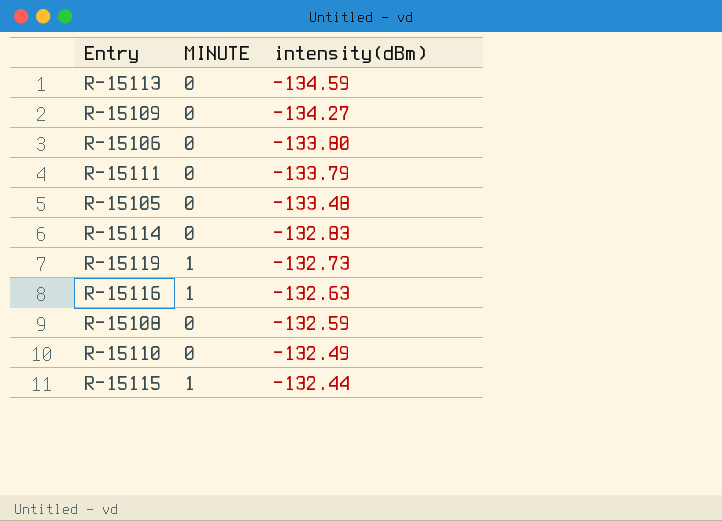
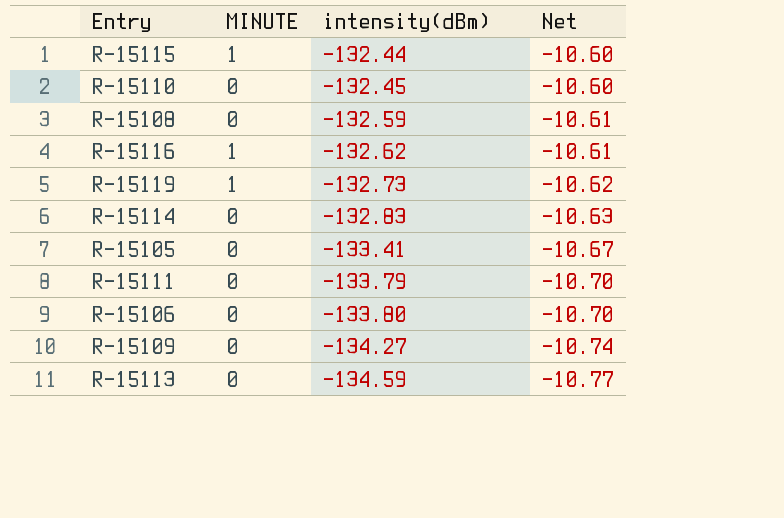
row order: intensity(dBm) ascending -> intensity(dBm) descending
column Net | formula: none -> [intensity(dBm)] * 0.08
R-15110 | intensity(dBm): -132.49 -> -132.45
R-15116 | intensity(dBm): -132.63 -> -132.62
R-15105 | intensity(dBm): -133.48 -> -133.41

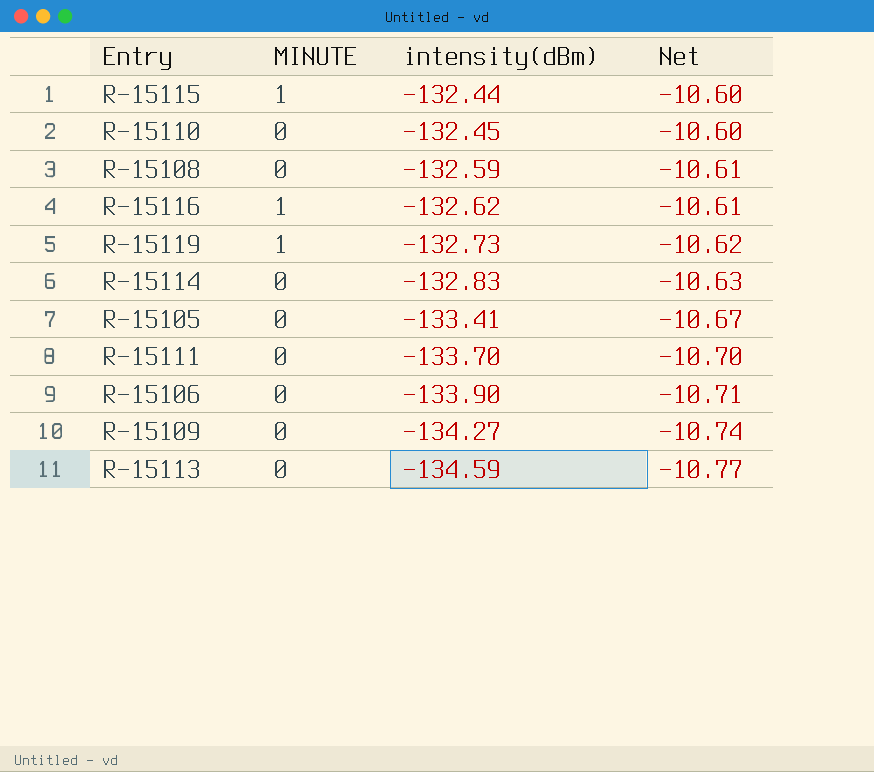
R-15111 | intensity(dBm): -133.79 -> -133.70
R-15106 | intensity(dBm): -133.80 -> -133.90
R-15106 | Net: -10.70 -> -10.71

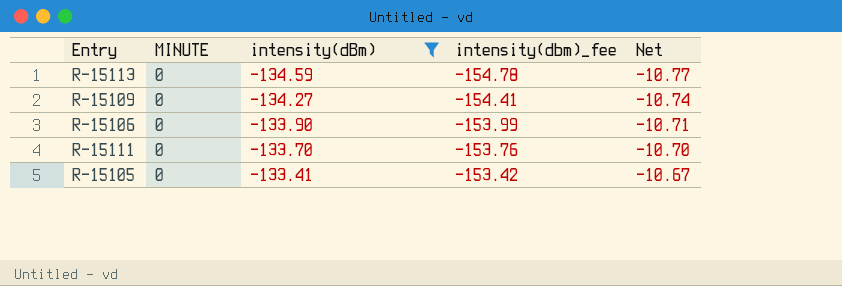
filter: none -> intensity(dBm) <= -133.41
row order: intensity(dBm) descending -> intensity(dBm) ascending
column intensity(dbm)_fee | formula: none -> [intensity(dBm)] * 1.15

